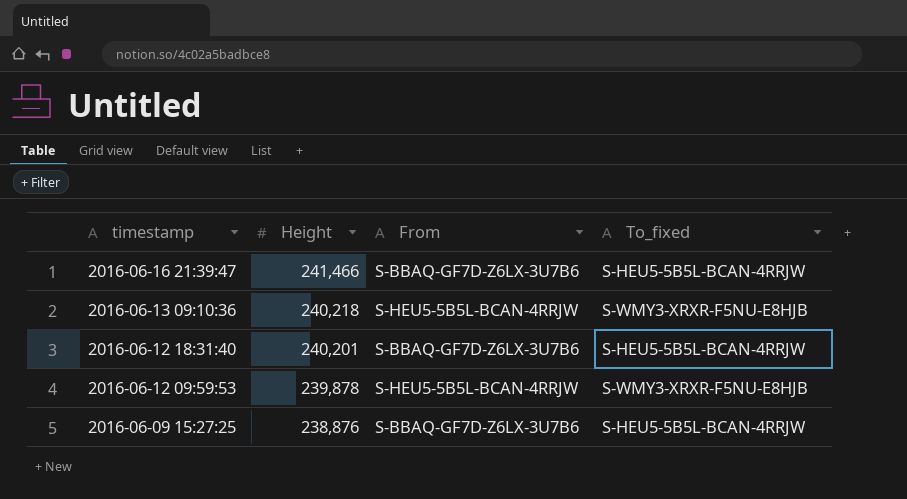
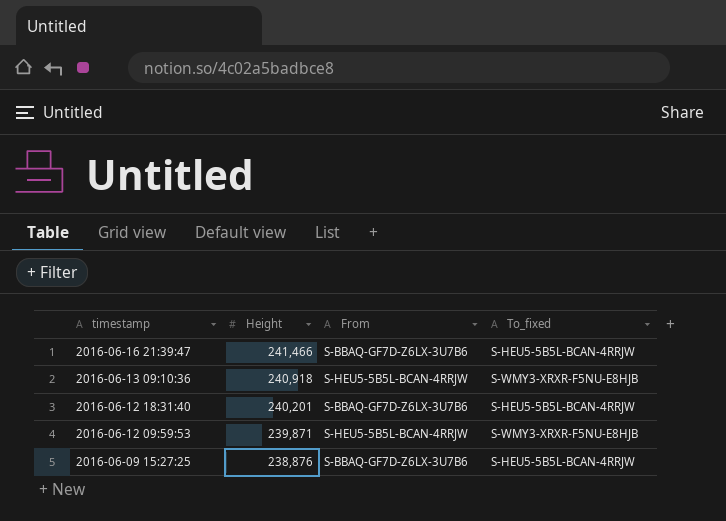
2016-06-13 09:10:36 | Height: 240,218 -> 240,918
2016-06-12 09:59:53 | Height: 239,878 -> 239,871

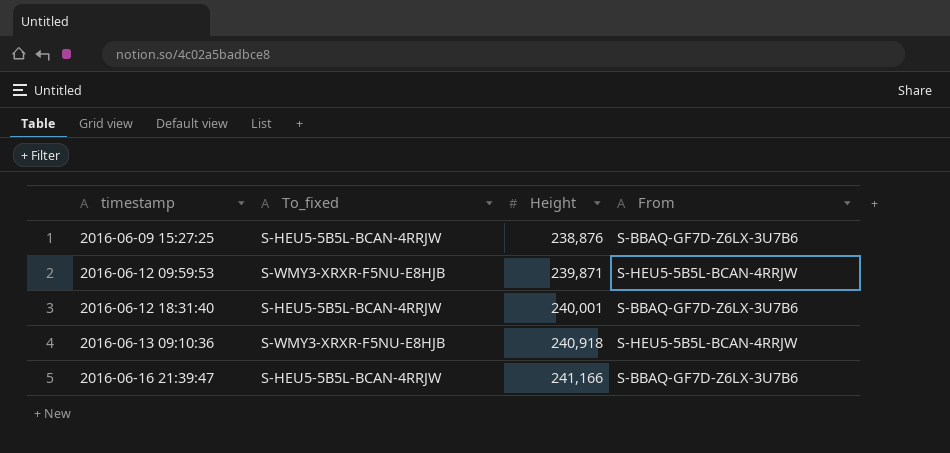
row order: timestamp descending -> timestamp ascending
column To_fixed | position: 4 -> 2
2016-06-12 18:31:40 | Height: 240,201 -> 240,001
2016-06-16 21:39:47 | Height: 241,466 -> 241,166

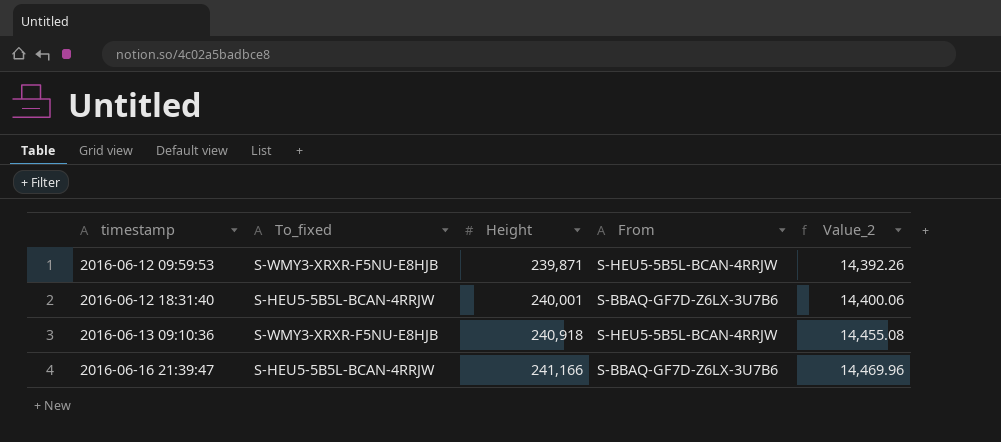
column Value_2 | formula: none -> [Height] * 0.06
row 2016-06-09 15:27:25: S-HEU5-5B5L-BCAN-4RRJW | 238,876 | S-BBAQ-GF7D-Z6LX-3U7B6 -> none

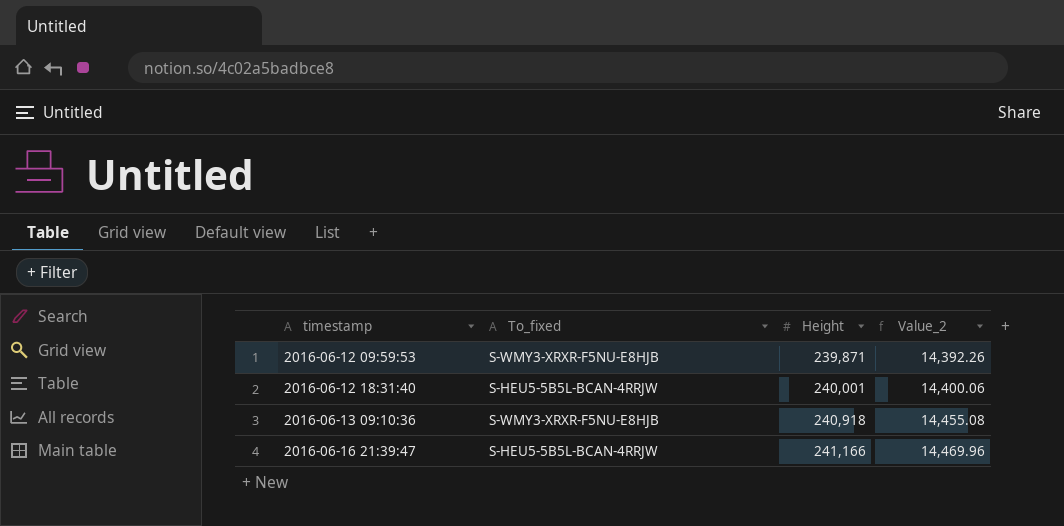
column From | position: 4 -> none

